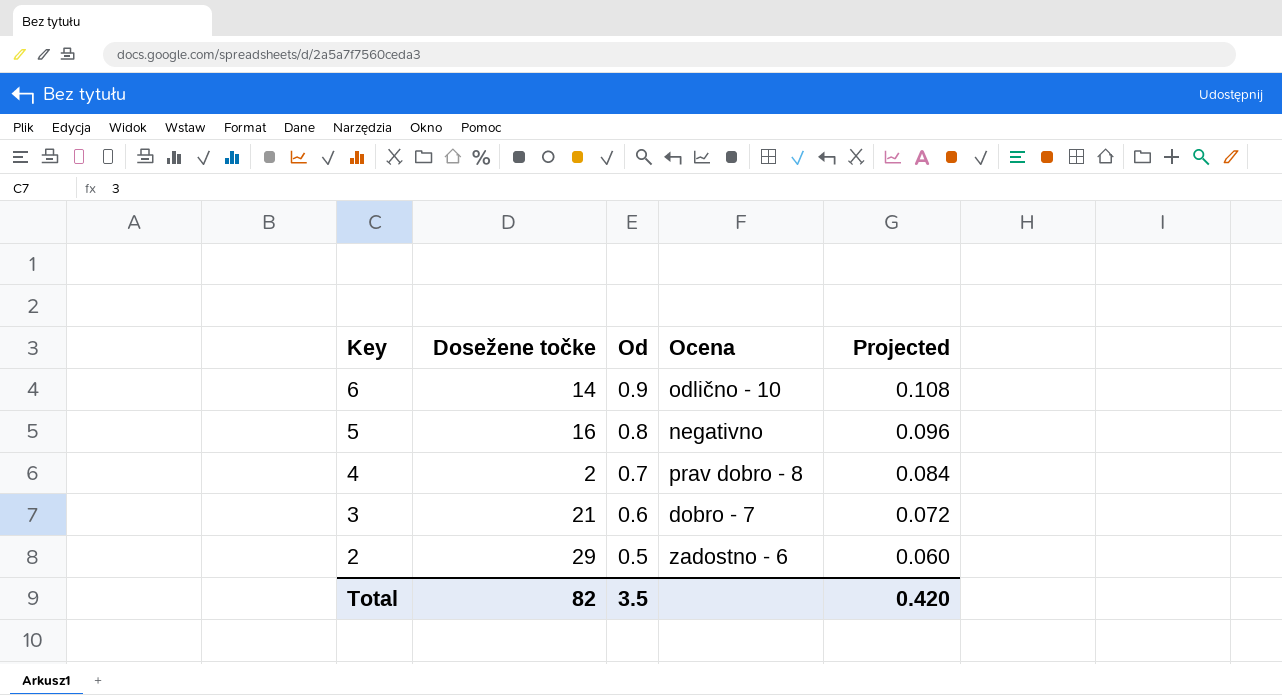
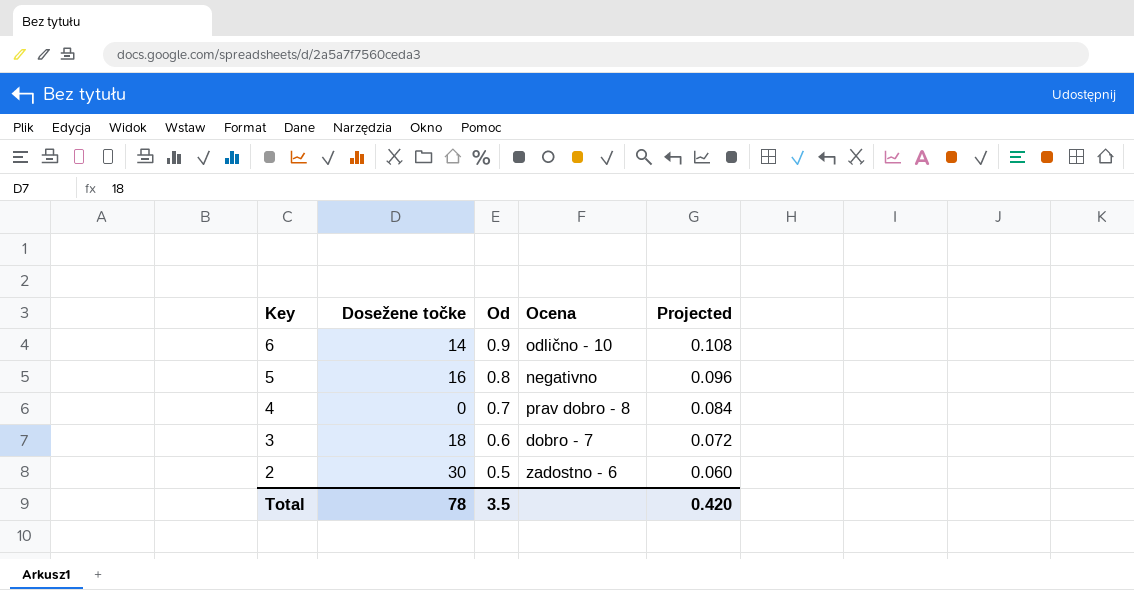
4 | Dosežene točke: 2 -> 0
3 | Dosežene točke: 21 -> 18
2 | Dosežene točke: 29 -> 30
Total | Dosežene točke: 82 -> 78

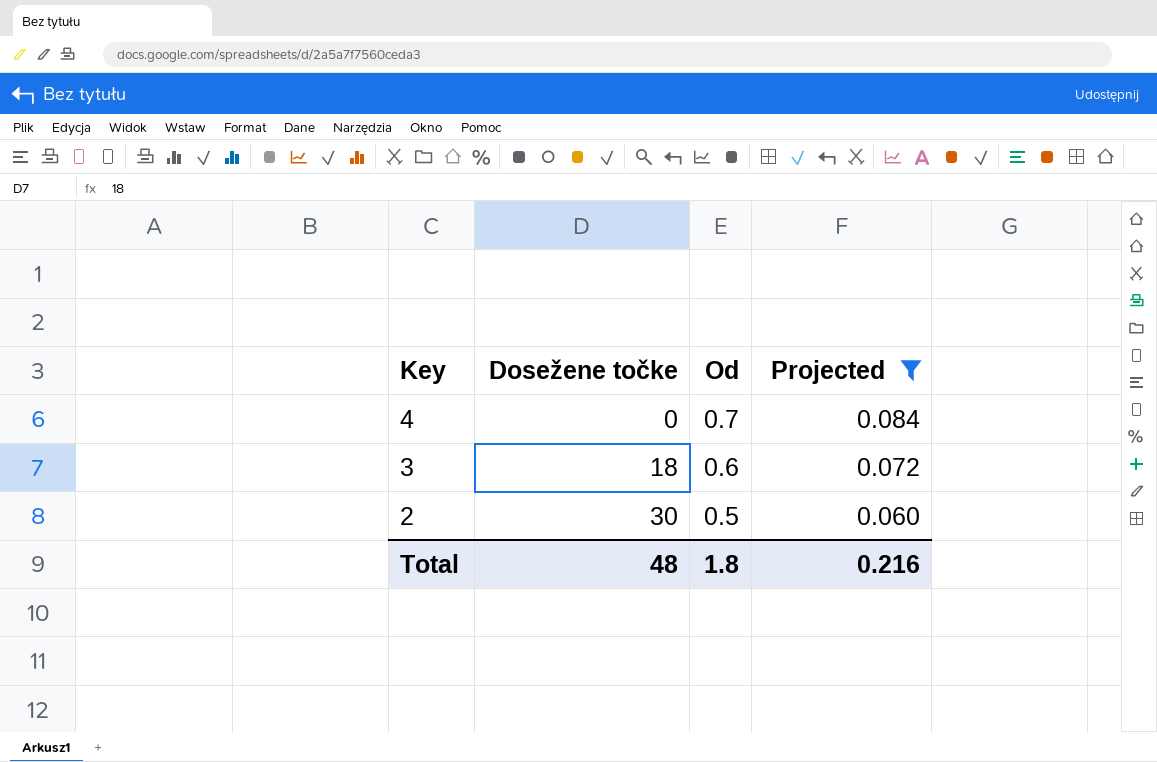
filter: none -> Projected <= 0.084
column Ocena | position: 4 -> none
Total | Dosežene točke: 78 -> 48
Total | Od: 3.5 -> 1.8
Total | Projected: 0.420 -> 0.216

